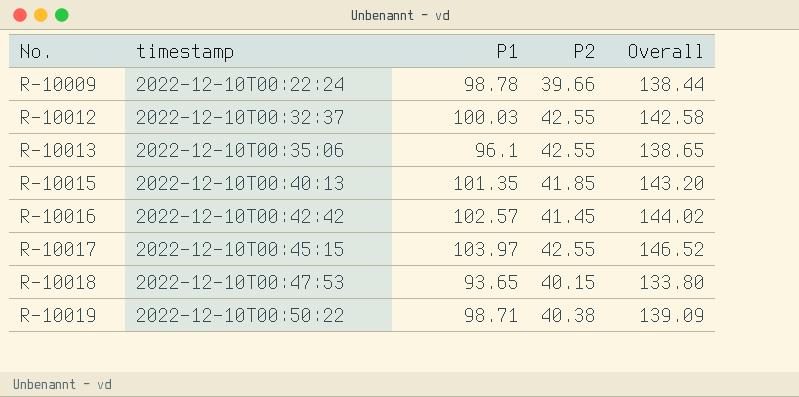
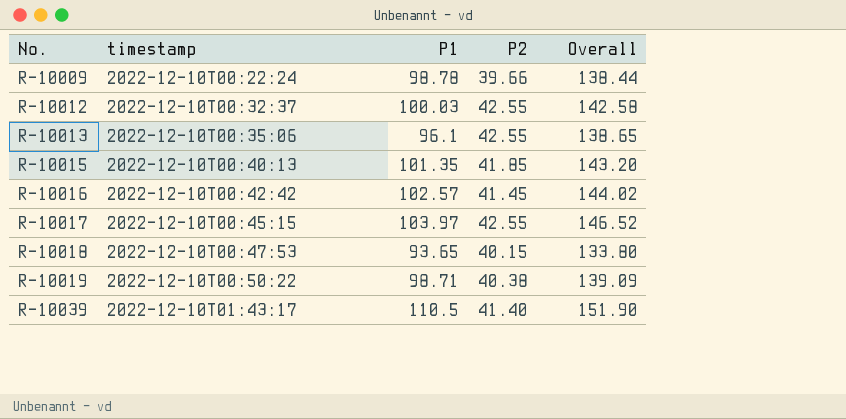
row R-10039: none -> 2022-12-10T01:43:17 | 110.5 | 41.40 | 151.90

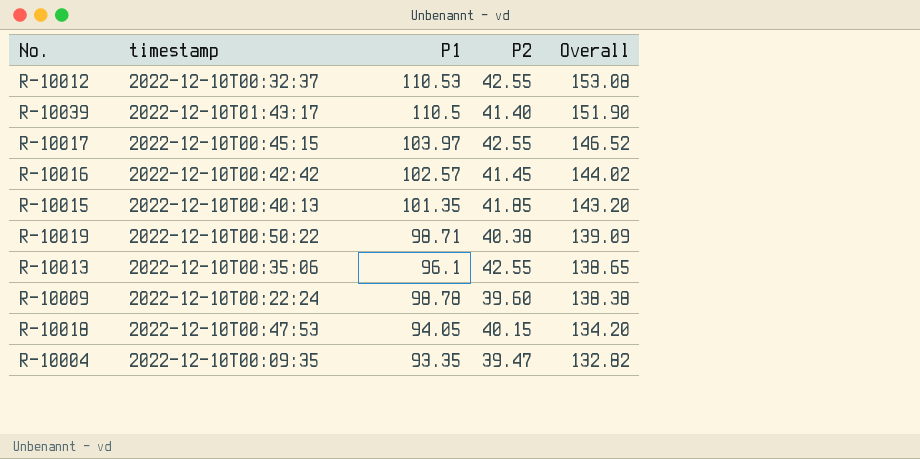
row order: No. ascending -> Overall descending
R-10012 | P1: 100.03 -> 110.53
R-10012 | Overall: 142.58 -> 153.08
R-10009 | P2: 39.66 -> 39.60
R-10009 | Overall: 138.44 -> 138.38
R-10018 | P1: 93.65 -> 94.05
R-10018 | Overall: 133.80 -> 134.20
row R-10004: none -> 2022-12-10T00:09:35 | 93.35 | 39.47 | 132.82

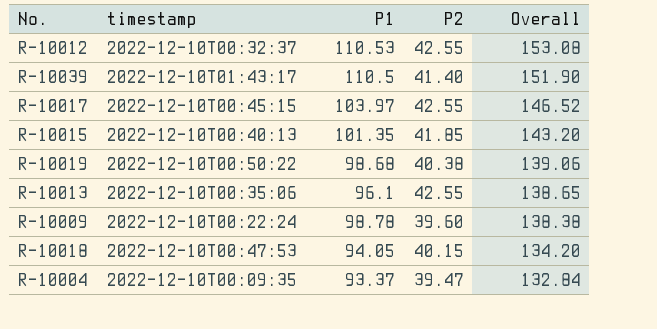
row R-10016: 2022-12-10T00:42:42 | 102.57 | 41.45 | 144.02 -> none
R-10019 | P1: 98.71 -> 98.68
R-10019 | Overall: 139.09 -> 139.06
R-10004 | P1: 93.35 -> 93.37
R-10004 | Overall: 132.82 -> 132.84

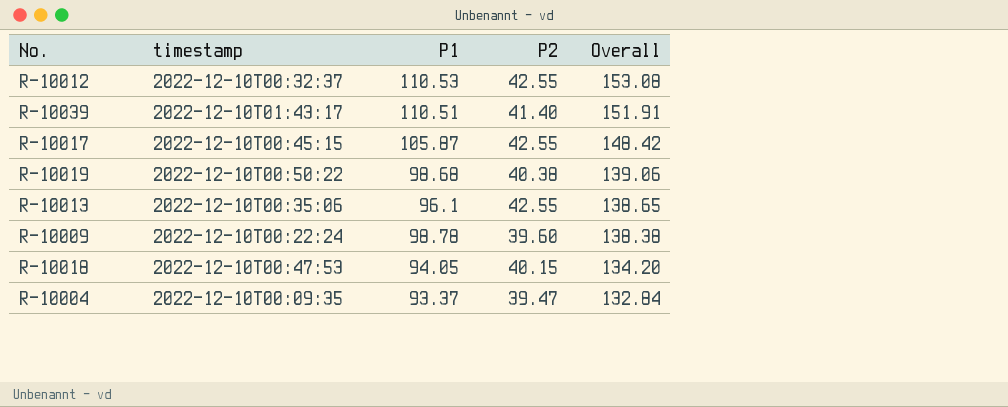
row R-10015: 2022-12-10T00:40:13 | 101.35 | 41.85 | 143.20 -> none
R-10039 | P1: 110.5 -> 110.51
R-10039 | Overall: 151.90 -> 151.91
R-10017 | P1: 103.97 -> 105.87
R-10017 | Overall: 146.52 -> 148.42

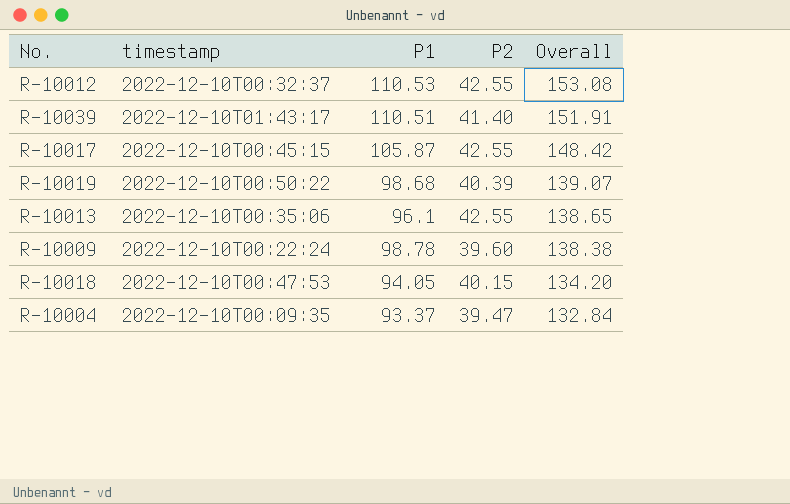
R-10019 | P2: 40.38 -> 40.39
R-10019 | Overall: 139.06 -> 139.07

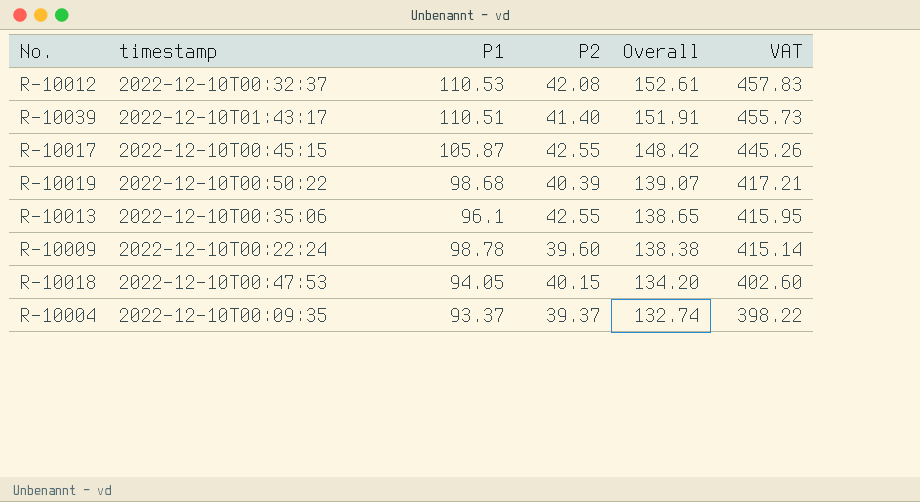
column VAT | formula: none -> [Overall] * 3
R-10012 | P2: 42.55 -> 42.08
R-10012 | Overall: 153.08 -> 152.61
R-10004 | P2: 39.47 -> 39.37
R-10004 | Overall: 132.84 -> 132.74

